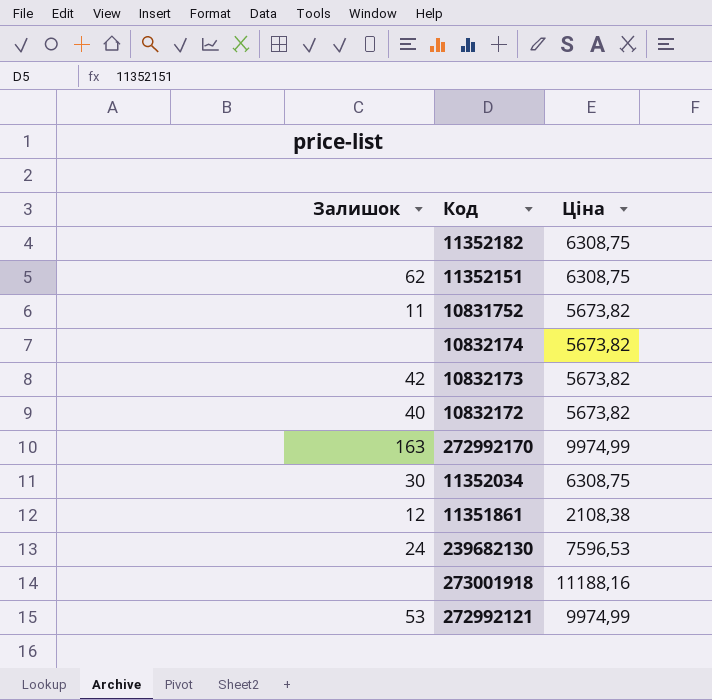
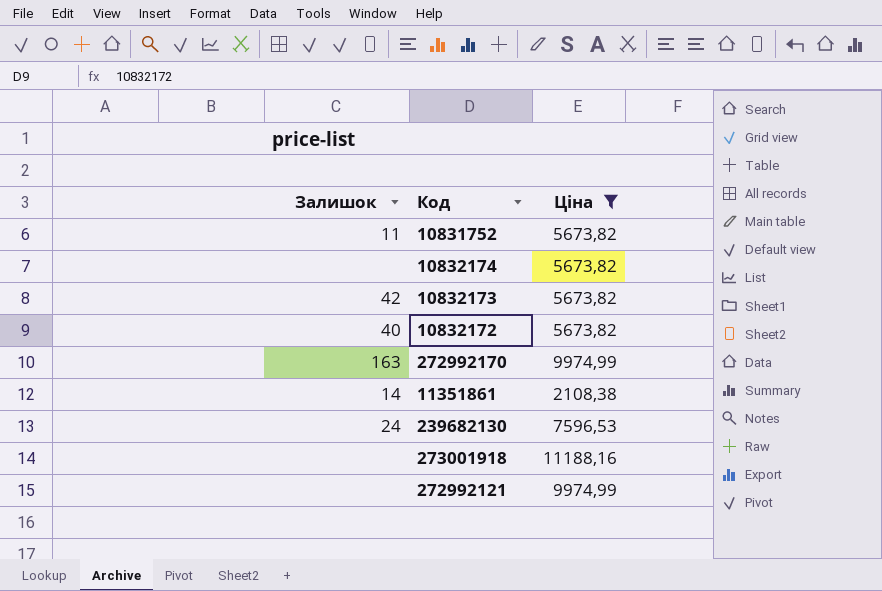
filter: none -> Ціна != 6308,75
11351861 | Залишок: 12 -> 14
272992121 | Залишок: 53 -> none

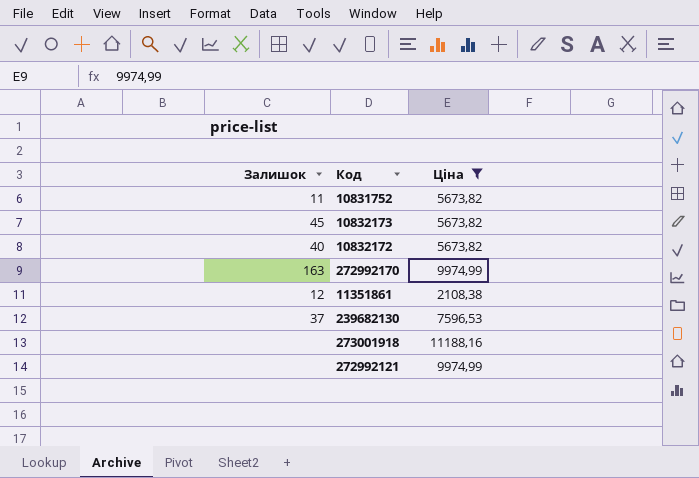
row 10832174: none | 5673,82 -> none
10832173 | Залишок: 42 -> 45
11351861 | Залишок: 14 -> 12
239682130 | Залишок: 24 -> 37

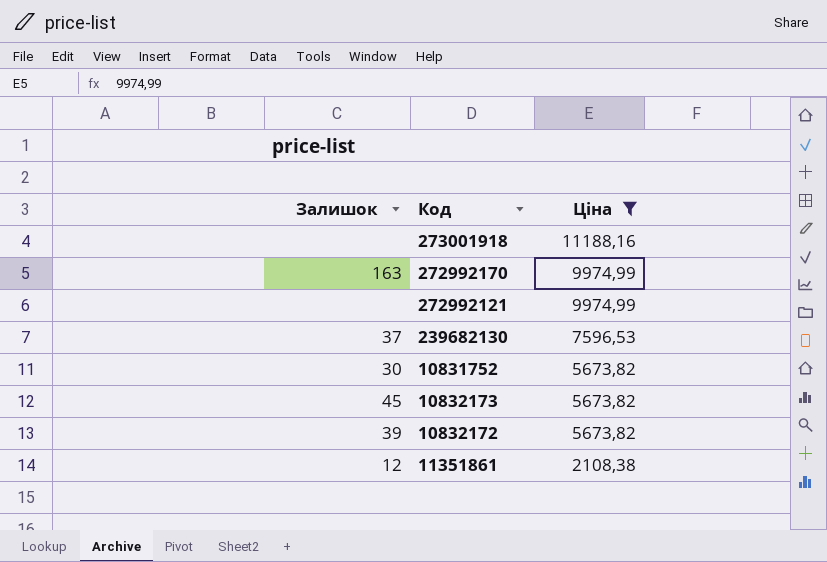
row order: none -> Ціна descending
10831752 | Залишок: 11 -> 30
10832172 | Залишок: 40 -> 39

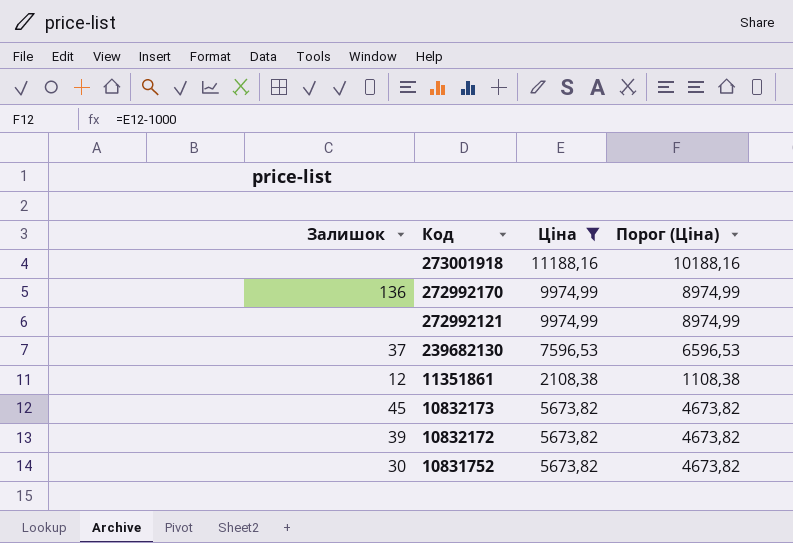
row order: Ціна descending -> Код descending
column Порог (Ціна) | formula: none -> [Ціна] - 1000
272992170 | Залишок: 163 -> 136

